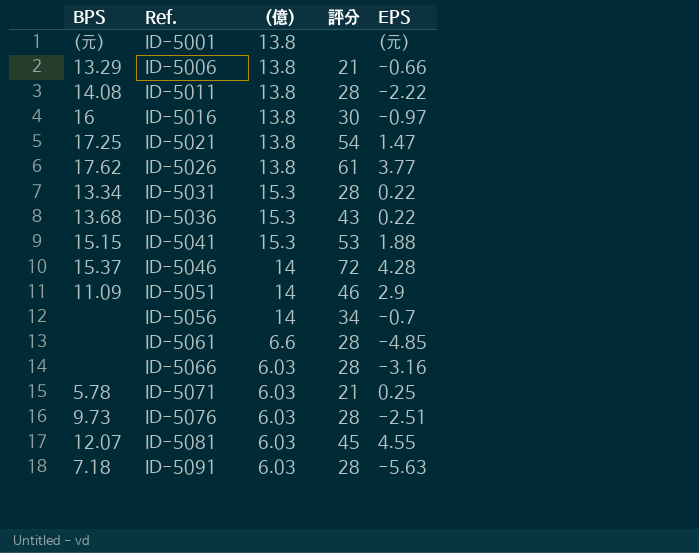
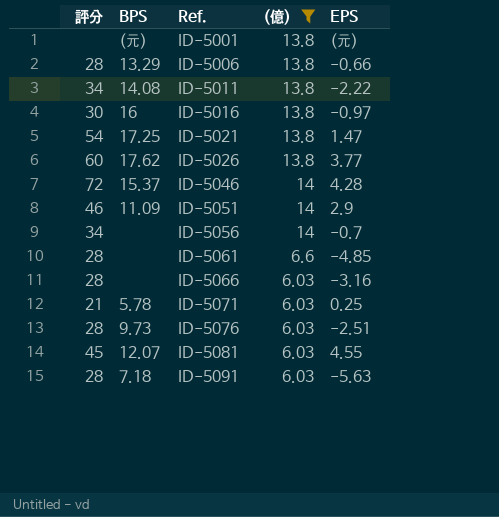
filter: none -> (億) != 15.3
column 評分 | position: 4 -> 1
ID-5006 | 評分: 21 -> 28
ID-5011 | 評分: 28 -> 34
ID-5026 | 評分: 61 -> 60

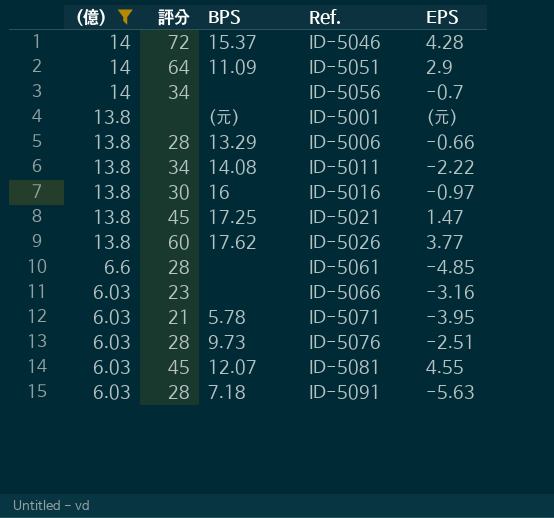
row order: Ref. ascending -> (億) descending
column (億) | position: 4 -> 1
ID-5051 | 評分: 46 -> 64
ID-5021 | 評分: 54 -> 45
ID-5066 | 評分: 28 -> 23
ID-5071 | EPS: 0.25 -> -3.95

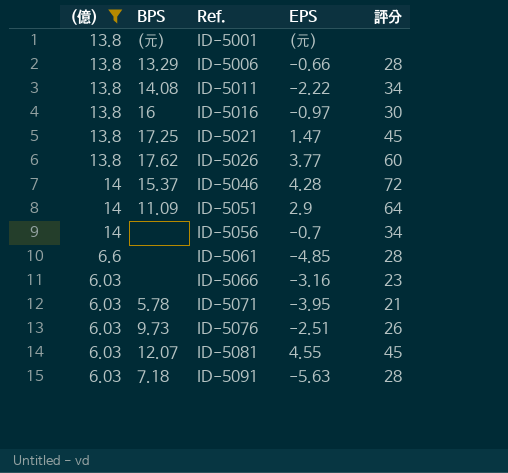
row order: (億) descending -> Ref. ascending
column 評分 | position: 2 -> 5
ID-5076 | 評分: 28 -> 26

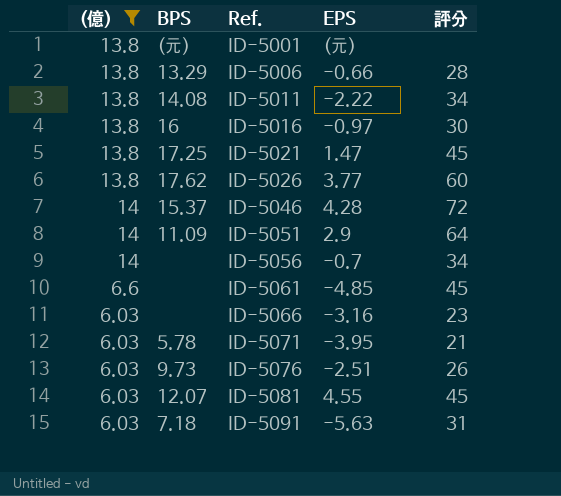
ID-5061 | 評分: 28 -> 45
ID-5091 | 評分: 28 -> 31

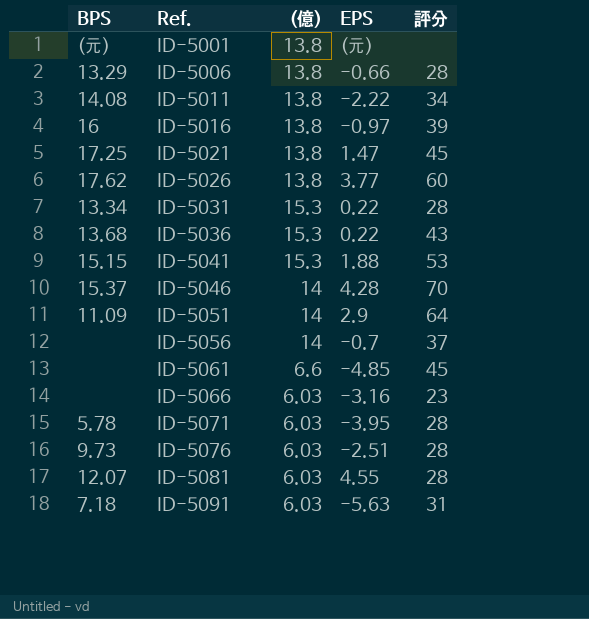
filter: (億) != 15.3 -> none
column (億) | position: 1 -> 3
ID-5016 | 評分: 30 -> 39
ID-5046 | 評分: 72 -> 70
ID-5056 | 評分: 34 -> 37
ID-5071 | 評分: 21 -> 28
ID-5076 | 評分: 26 -> 28
ID-5081 | 評分: 45 -> 28

